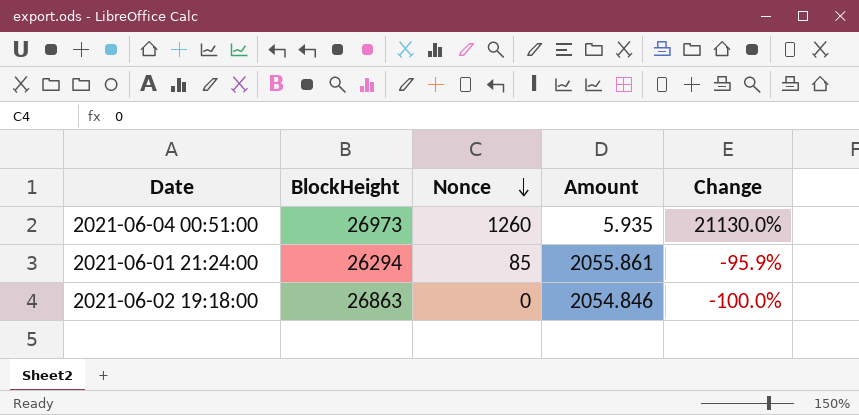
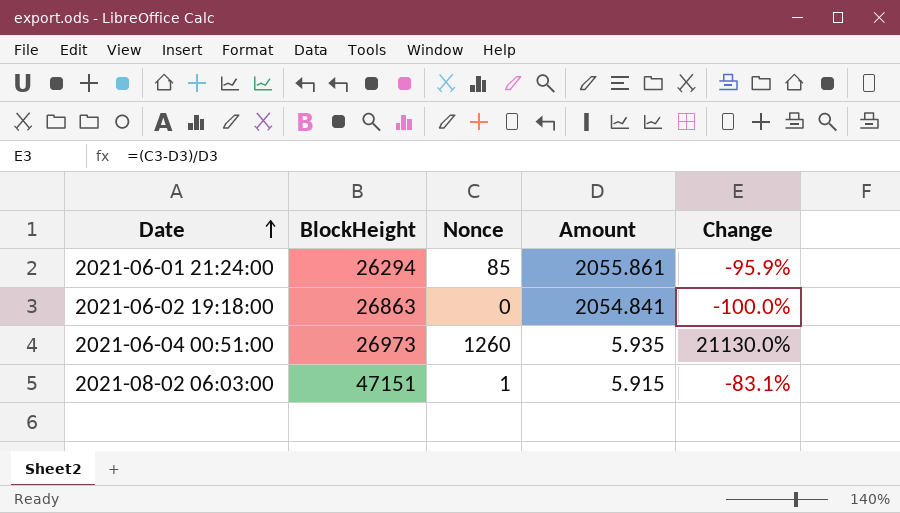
row order: Nonce descending -> Date ascending
2021-06-02 19:18:00 | Amount: 2054.846 -> 2054.841
row 2021-08-02 06:03:00: none -> 47151 | 1 | 5.915 | -83.1%

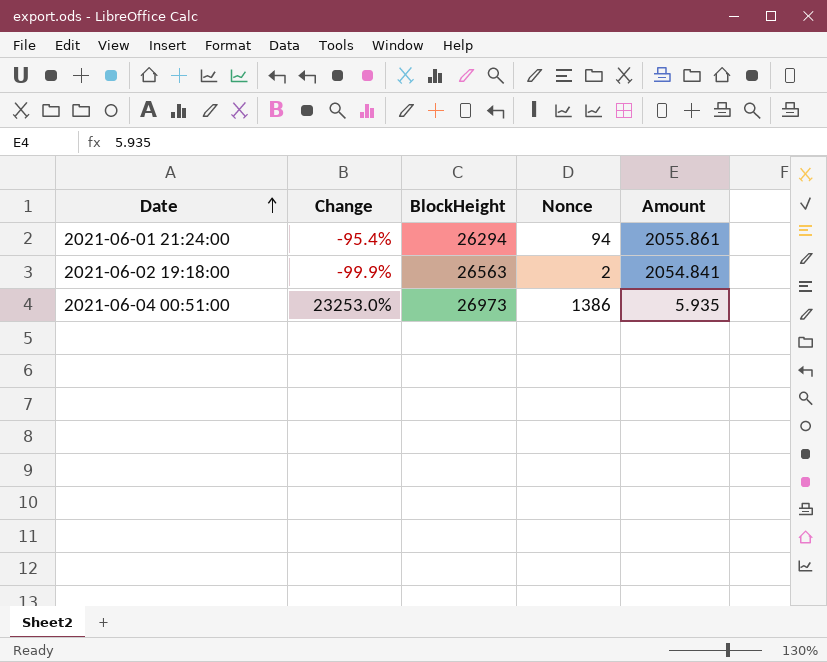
column Change | position: 5 -> 2
row 2021-08-02 06:03:00: 47151 | 1 | 5.915 | -83.1% -> none
2021-06-01 21:24:00 | Change: -95.9% -> -95.4%
2021-06-01 21:24:00 | Nonce: 85 -> 94
2021-06-02 19:18:00 | Change: -100.0% -> -99.9%
2021-06-02 19:18:00 | BlockHeight: 26863 -> 26563
2021-06-02 19:18:00 | Nonce: 0 -> 2
2021-06-04 00:51:00 | Change: 21130.0% -> 23253.0%
2021-06-04 00:51:00 | Nonce: 1260 -> 1386

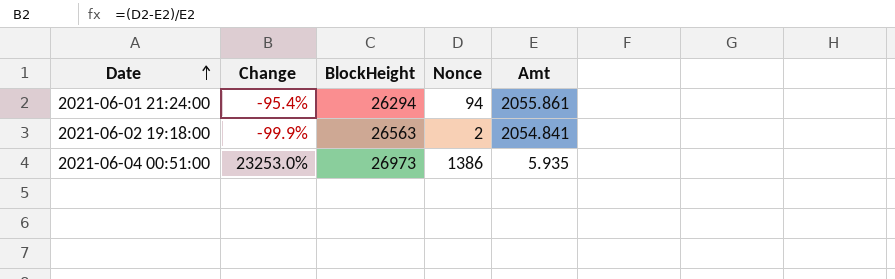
column name: Amount -> Amt

